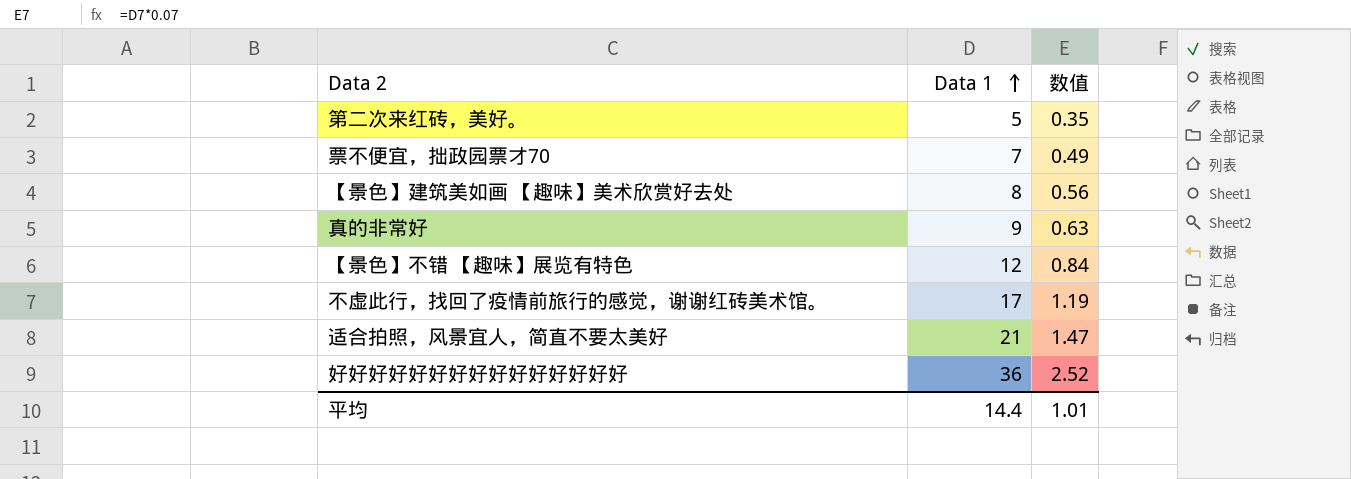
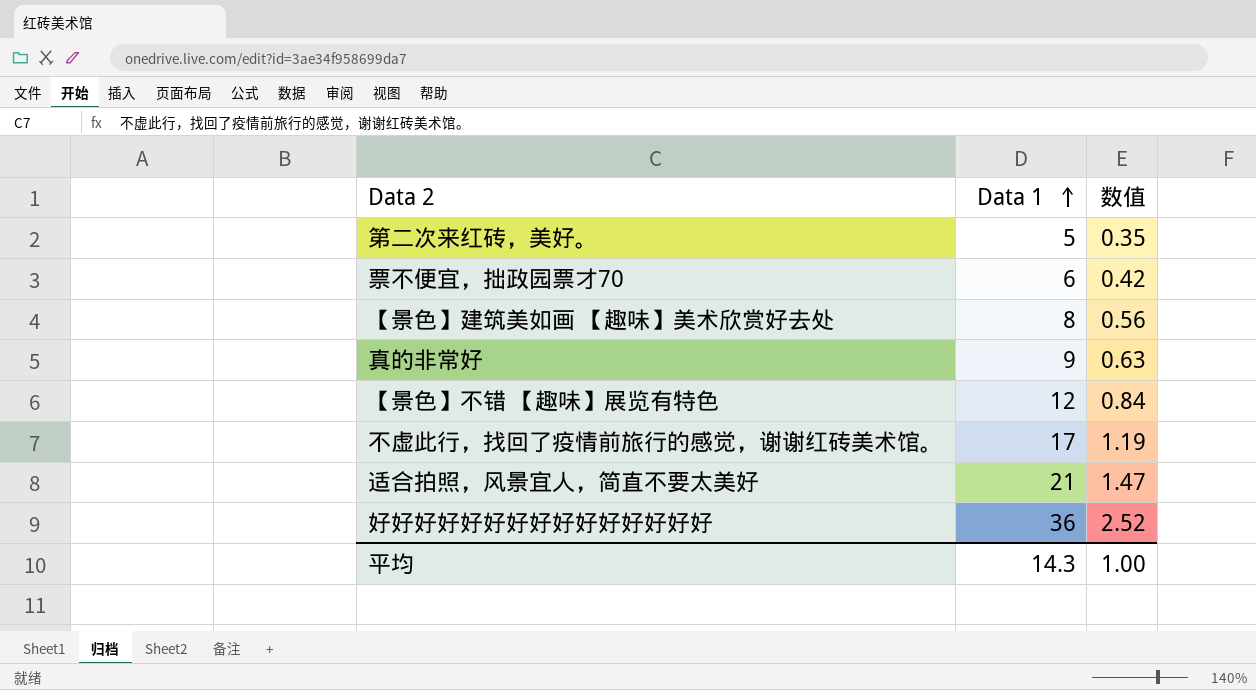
票不便宜，拙政园票才70 | Data 1: 7 -> 6
票不便宜，拙政园票才70 | 数值: 0.49 -> 0.42
平均 | Data 1: 14.4 -> 14.3
平均 | 数值: 1.01 -> 1.00

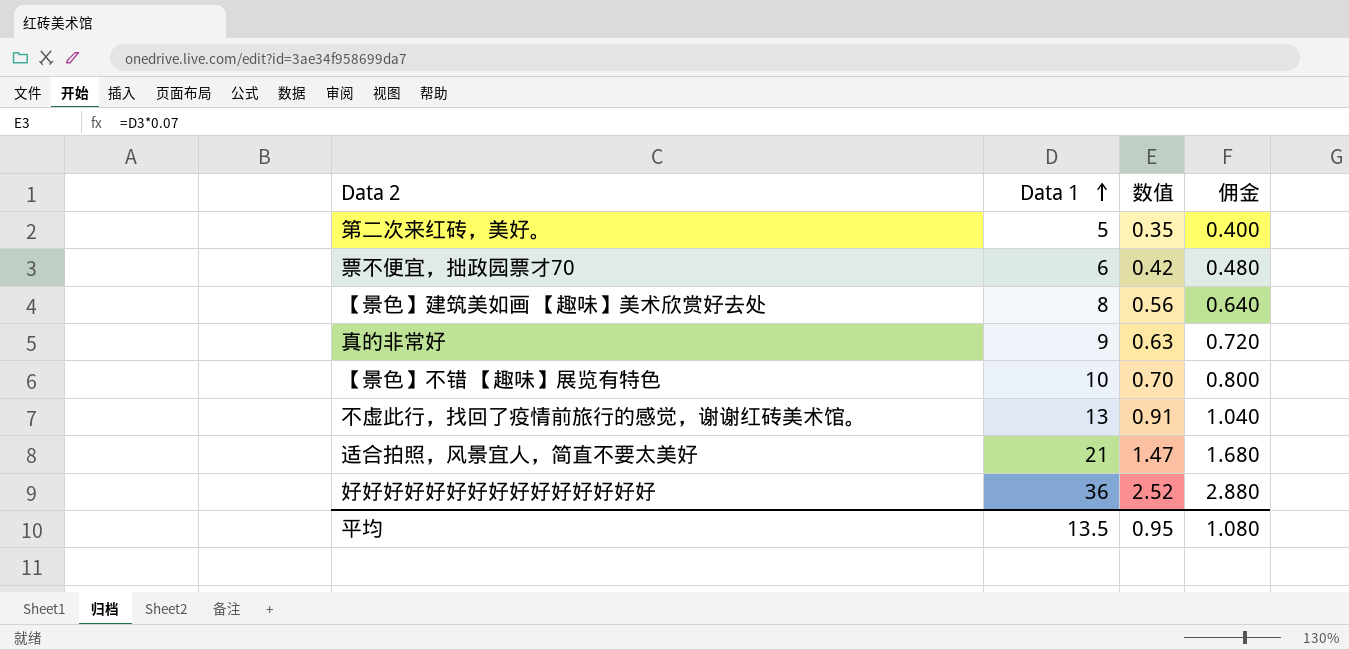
column 佣金 | formula: none -> [Data 1] * 0.08
【景色】不错 【趣味】展览有特色 | Data 1: 12 -> 10
【景色】不错 【趣味】展览有特色 | 数值: 0.84 -> 0.70
不虚此行，找回了疫情前旅行的感觉，谢谢红砖美术馆。 | Data 1: 17 -> 13
不虚此行，找回了疫情前旅行的感觉，谢谢红砖美术馆。 | 数值: 1.19 -> 0.91
平均 | Data 1: 14.3 -> 13.5
平均 | 数值: 1.00 -> 0.95

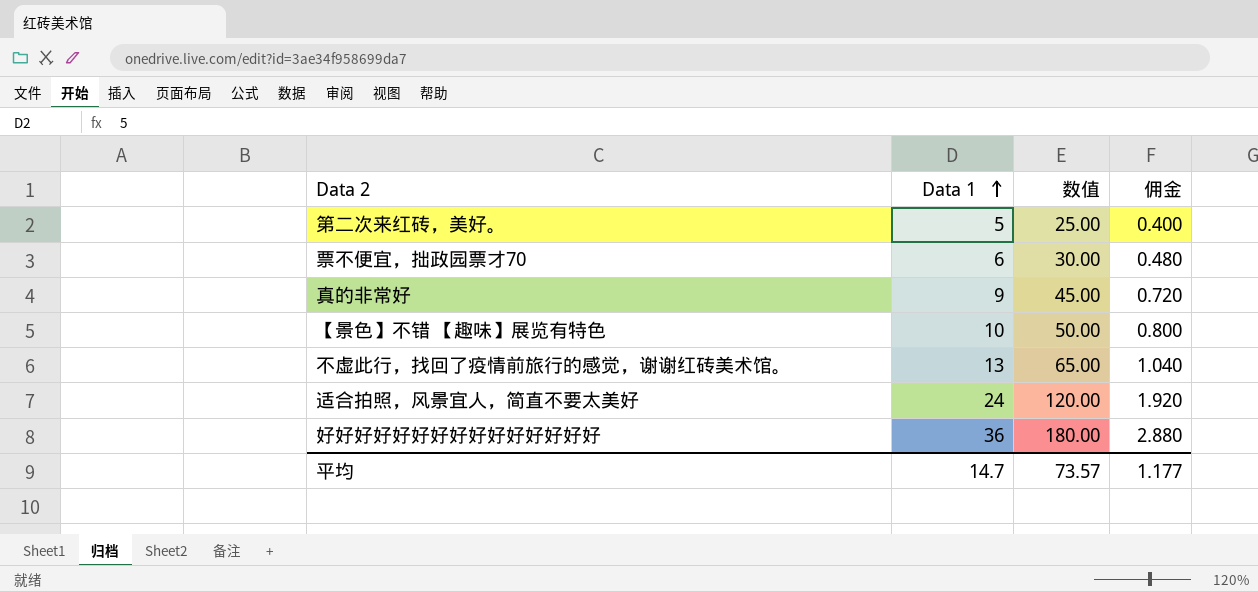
column 数值 | formula: [Data 1] * 0.07 -> [Data 1] * 5
row 【景色】建筑美如画 【趣味】美术欣赏好去处: 8 | 0.56 | 0.640 -> none
适合拍照，风景宜人，简直不要太美好 | Data 1: 21 -> 24
适合拍照，风景宜人，简直不要太美好 | 佣金: 1.680 -> 1.920
平均 | Data 1: 13.5 -> 14.7
平均 | 数值: 0.95 -> 73.57
平均 | 佣金: 1.080 -> 1.177

